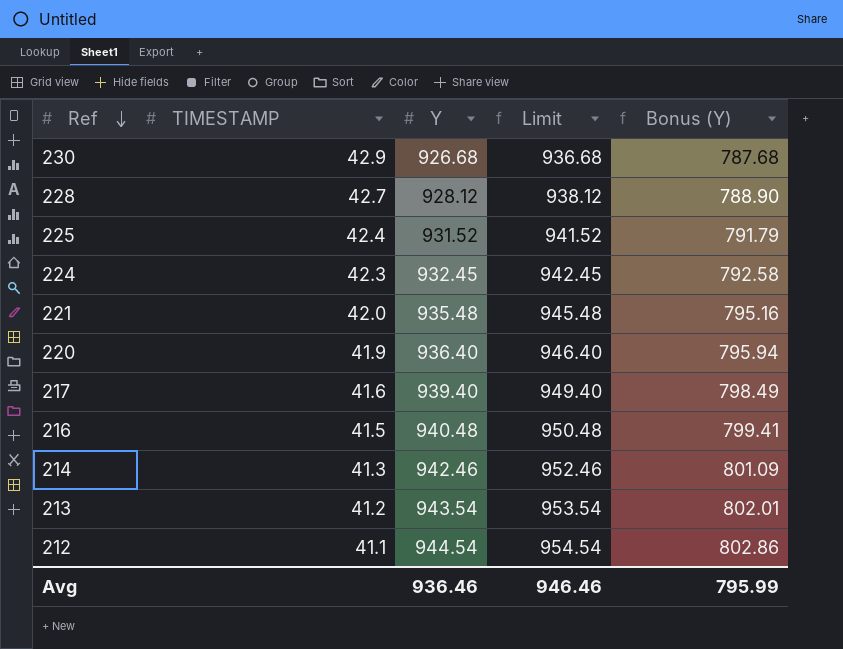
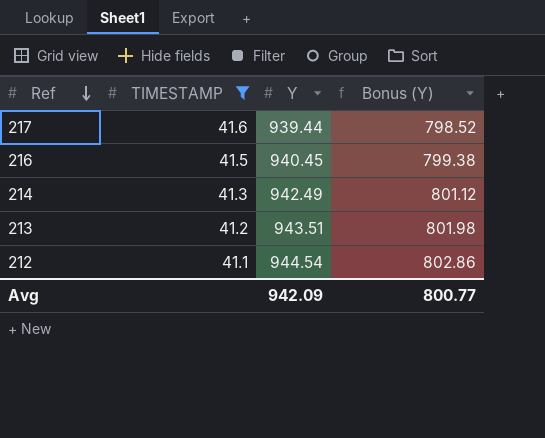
filter: none -> TIMESTAMP <= 41.6
column Limit | formula: [Y] + 10 -> none
217 | Y: 939.40 -> 939.44
217 | Bonus (Y): 798.49 -> 798.52
216 | Y: 940.48 -> 940.45
216 | Bonus (Y): 799.41 -> 799.38
214 | Y: 942.46 -> 942.49
214 | Bonus (Y): 801.09 -> 801.12
213 | Y: 943.54 -> 943.51
213 | Bonus (Y): 802.01 -> 801.98
Avg | Y: 936.46 -> 942.09
Avg | Bonus (Y): 795.99 -> 800.77

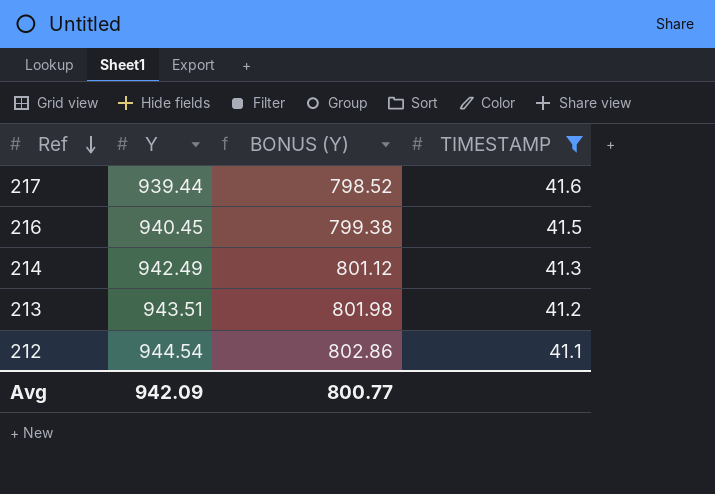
column name: Bonus (Y) -> BONUS (Y)
column TIMESTAMP | position: 2 -> 4

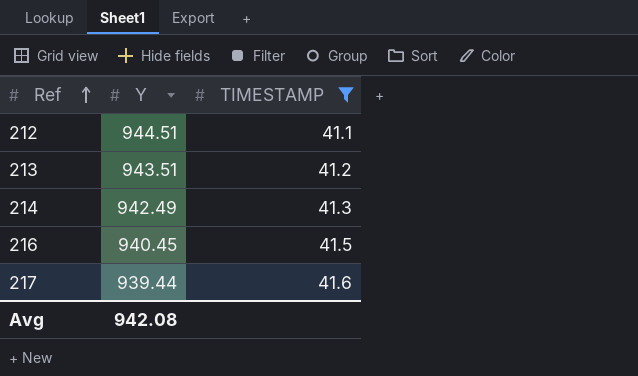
row order: Ref descending -> Ref ascending
column BONUS (Y) | formula: [Y] * 0.85 -> none
212 | Y: 944.54 -> 944.51
Avg | Y: 942.09 -> 942.08

